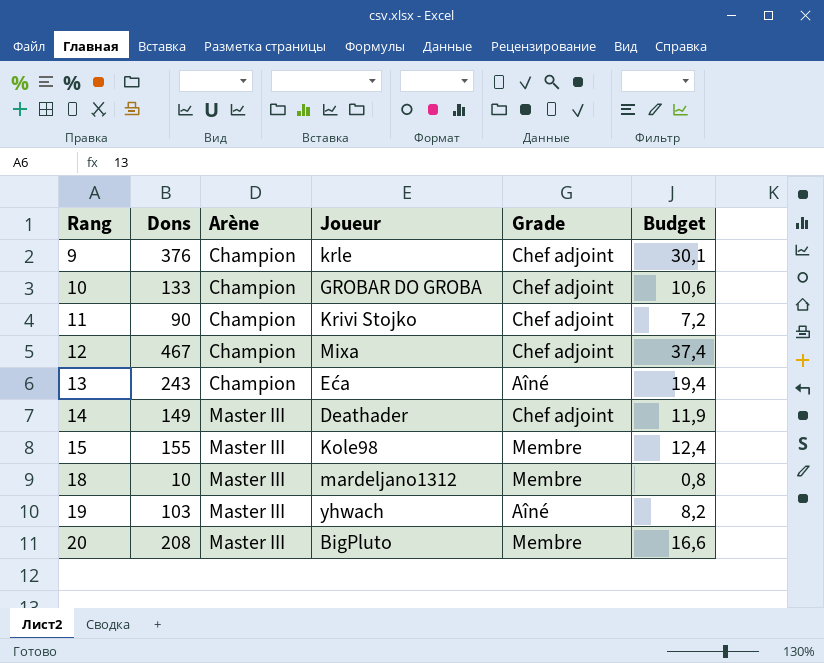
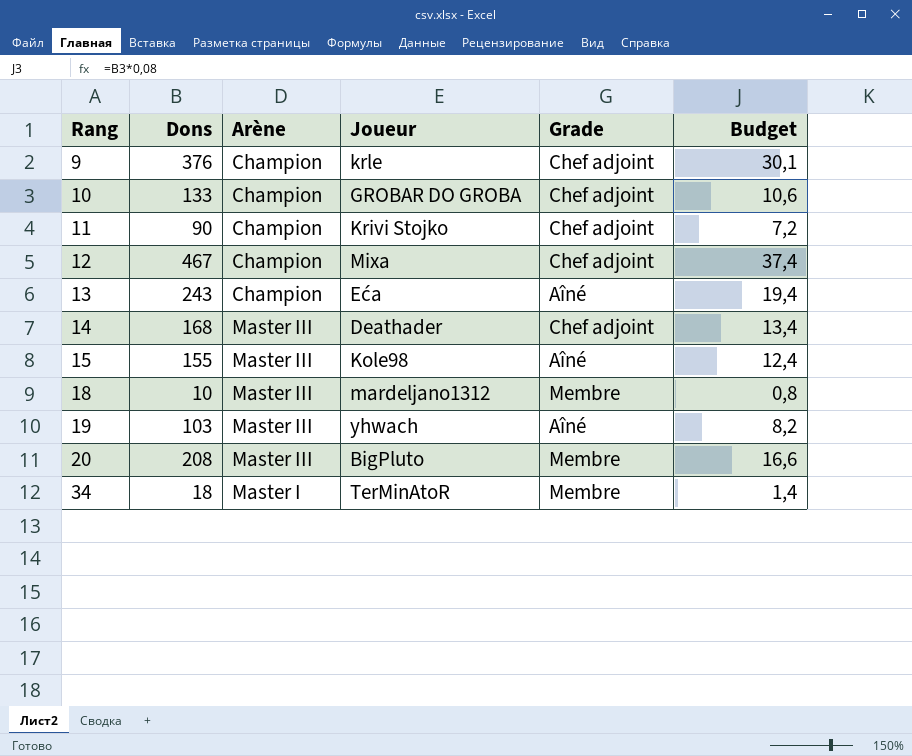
14 | Dons: 149 -> 168
14 | Budget: 11,9 -> 13,4
15 | Grade: Membre -> Aîné
row 34: none -> 18 | Master I | TerMinAtoR | Membre | 1,4

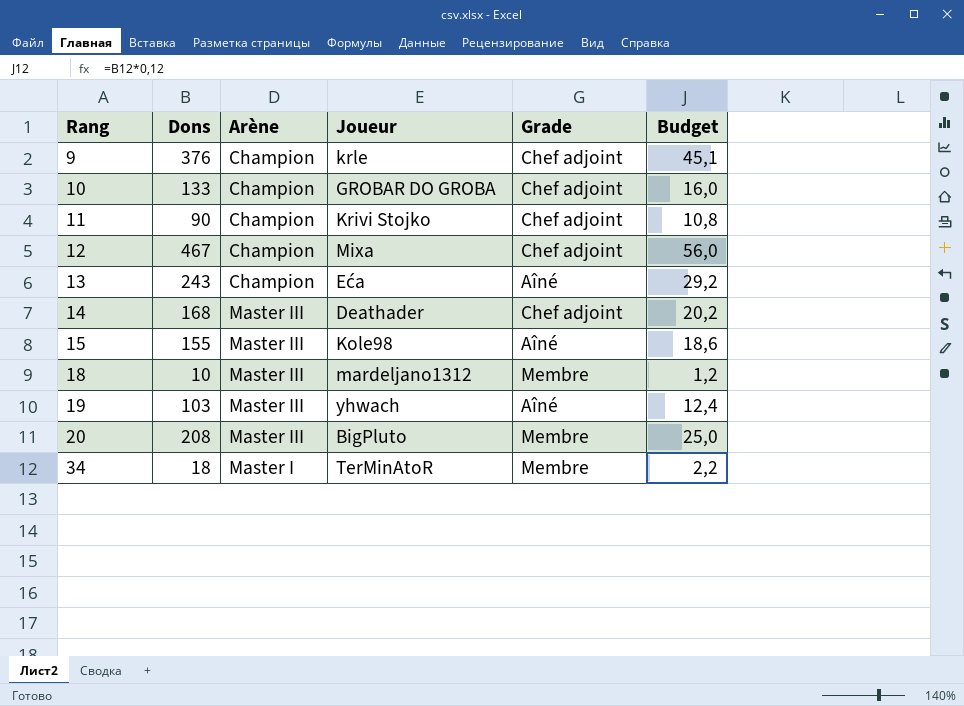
column Budget | formula: [Dons] * 0,08 -> [Dons] * 0,12

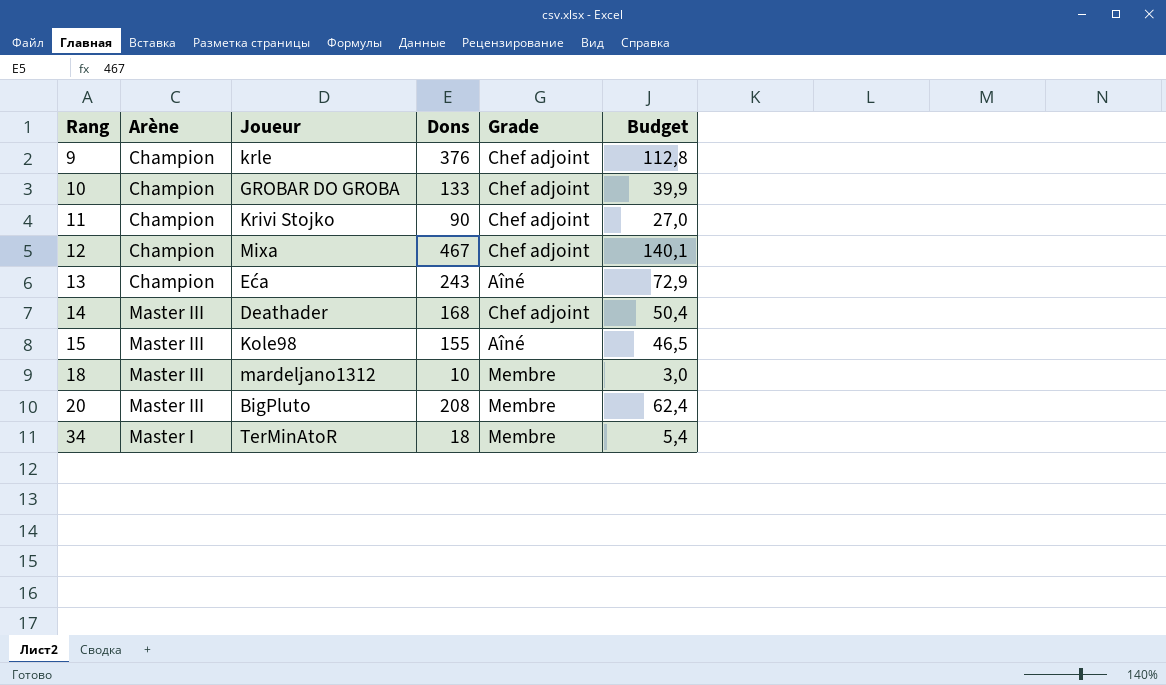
column Dons | position: 2 -> 4
column Budget | formula: [Dons] * 0,12 -> [Dons] * 0,3
row 19: 103 | Master III | yhwach | Aîné | 12,4 -> none

